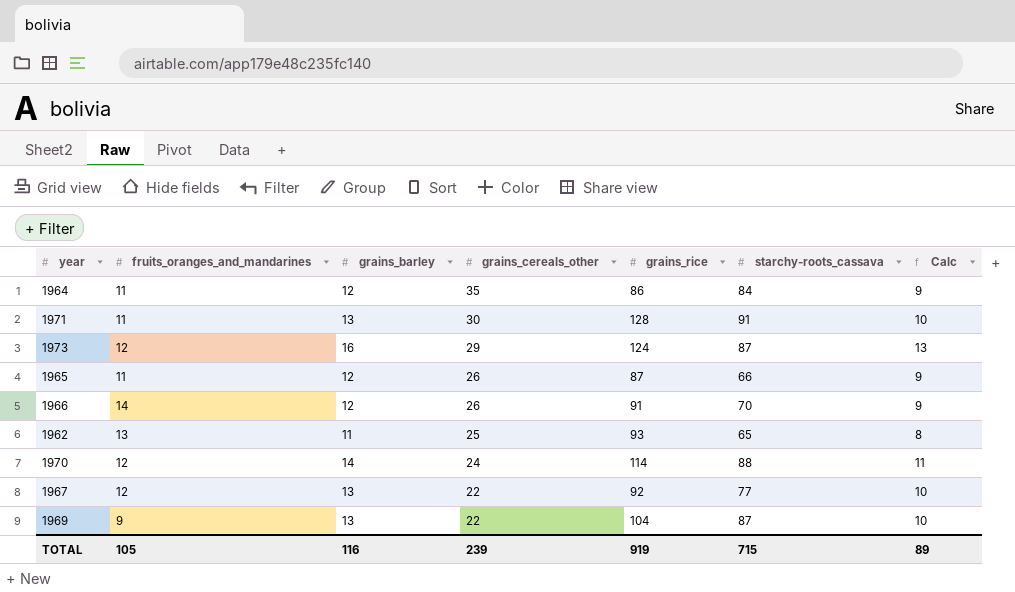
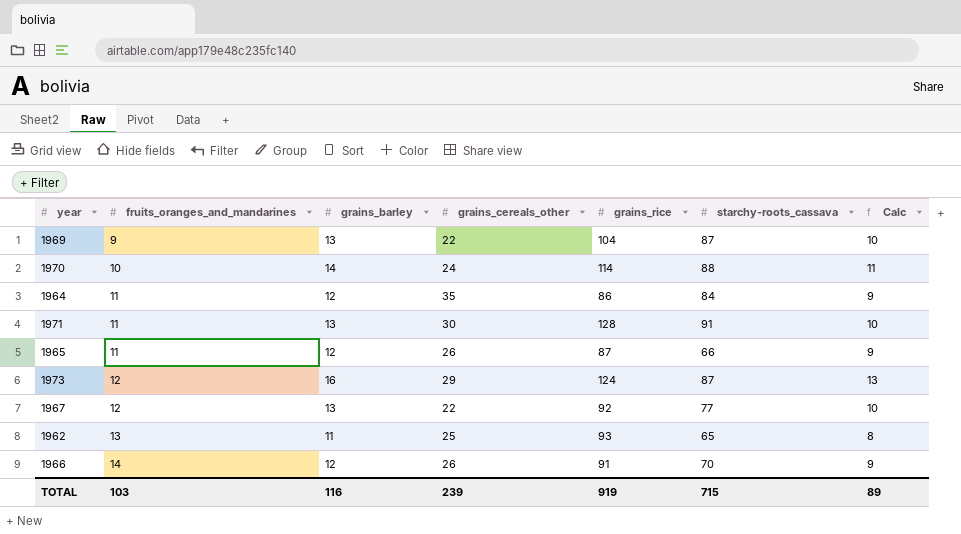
row order: grains_cereals_other descending -> fruits_oranges_and_mandarines ascending
1970 | fruits_oranges_and_mandarines: 12 -> 10
TOTAL | fruits_oranges_and_mandarines: 105 -> 103

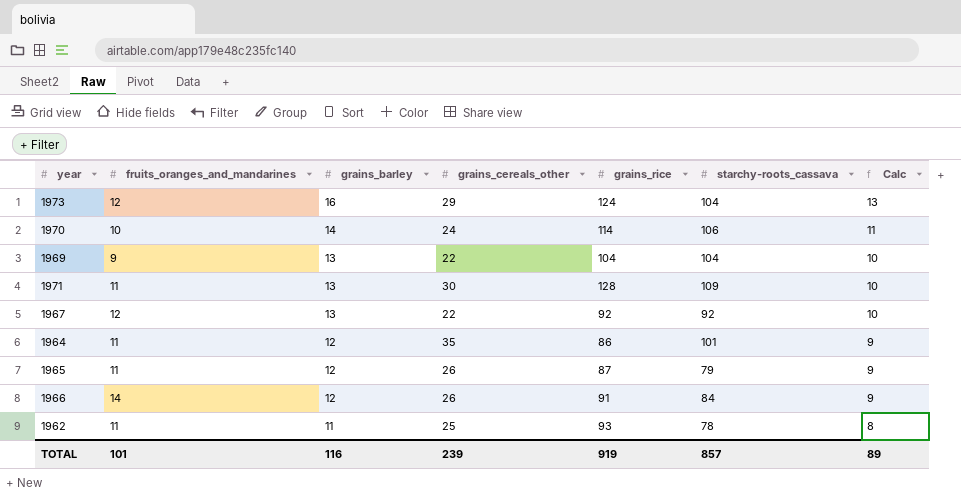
row order: fruits_oranges_and_mandarines ascending -> grains_barley descending
1973 | starchy-roots_cassava: 87 -> 104
1970 | starchy-roots_cassava: 88 -> 106
1969 | starchy-roots_cassava: 87 -> 104
1971 | starchy-roots_cassava: 91 -> 109
1967 | starchy-roots_cassava: 77 -> 92
1964 | starchy-roots_cassava: 84 -> 101
1965 | starchy-roots_cassava: 66 -> 79
1966 | starchy-roots_cassava: 70 -> 84
1962 | fruits_oranges_and_mandarines: 13 -> 11
1962 | starchy-roots_cassava: 65 -> 78
TOTAL | fruits_oranges_and_mandarines: 103 -> 101
TOTAL | starchy-roots_cassava: 715 -> 857

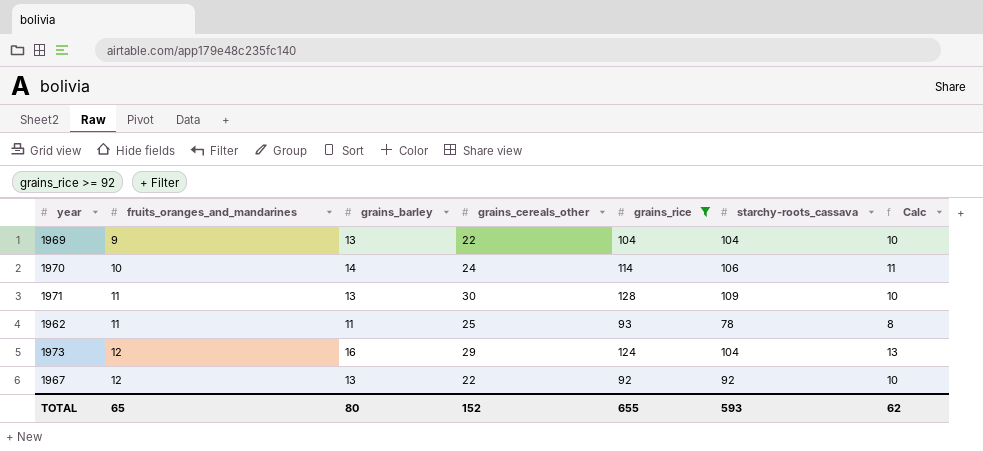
filter: none -> grains_rice >= 92
row order: grains_barley descending -> fruits_oranges_and_mandarines ascending
TOTAL | fruits_oranges_and_mandarines: 101 -> 65
TOTAL | grains_barley: 116 -> 80
TOTAL | grains_cereals_other: 239 -> 152
TOTAL | grains_rice: 919 -> 655
TOTAL | starchy-roots_cassava: 857 -> 593
TOTAL | Calc: 89 -> 62

